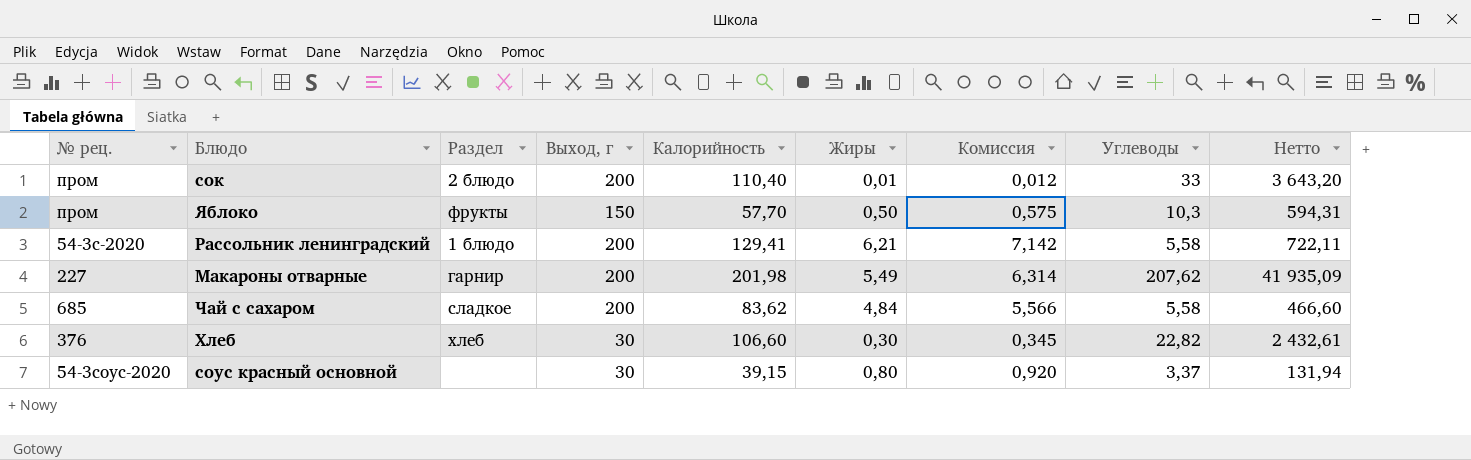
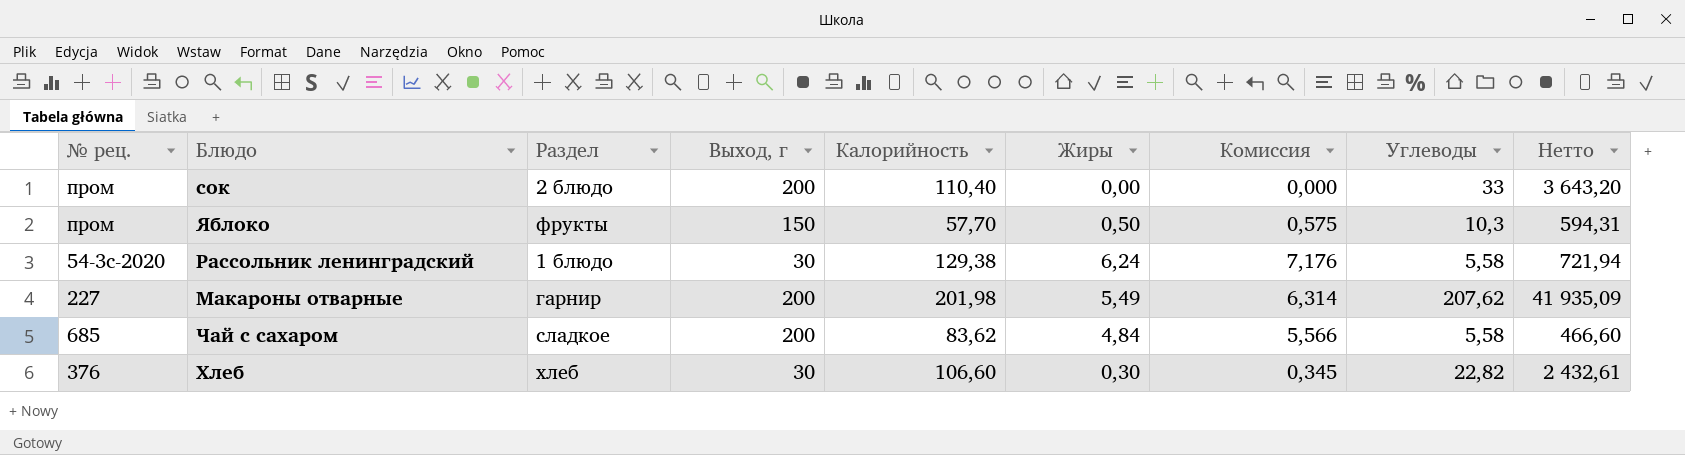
row соус красный основной: 54-3соус-2020 | none | 30 | 39,15 | 0,80 | 0,920 | 3,37 | 131,94 -> none
сок | Жиры: 0,01 -> 0,00
сок | Комиссия: 0,012 -> 0,000
Рассольник ленинградский | Выход, г: 200 -> 30
Рассольник ленинградский | Калорийность: 129,41 -> 129,38
Рассольник ленинградский | Жиры: 6,21 -> 6,24
Рассольник ленинградский | Комиссия: 7,142 -> 7,176
Рассольник ленинградский | Нетто: 722,11 -> 721,94

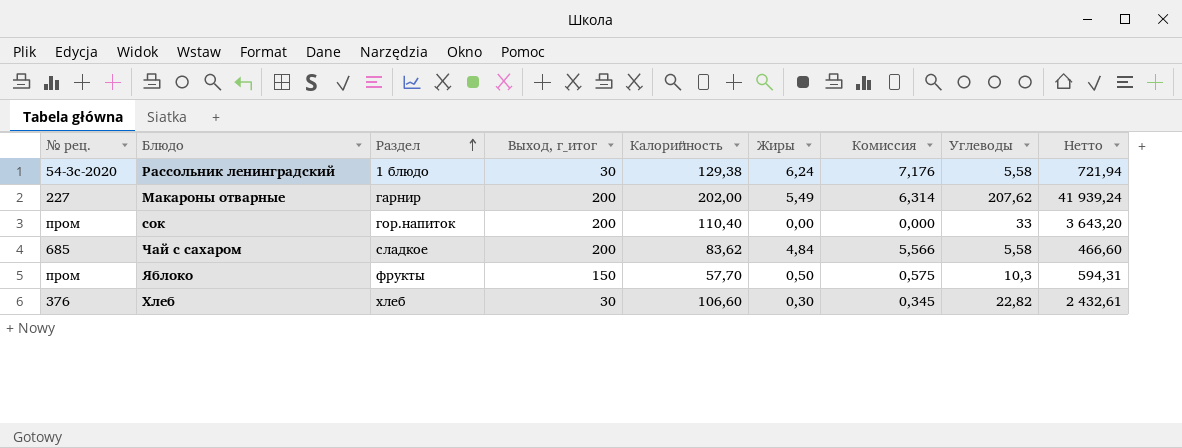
row order: none -> Раздел ascending
column name: Выход, г -> Выход, г_итог
Макароны отварные | Калорийность: 201,98 -> 202,00
Макароны отварные | Нетто: 41 935,09 -> 41 939,24
сок | Раздел: 2 блюдо -> гор.напиток

